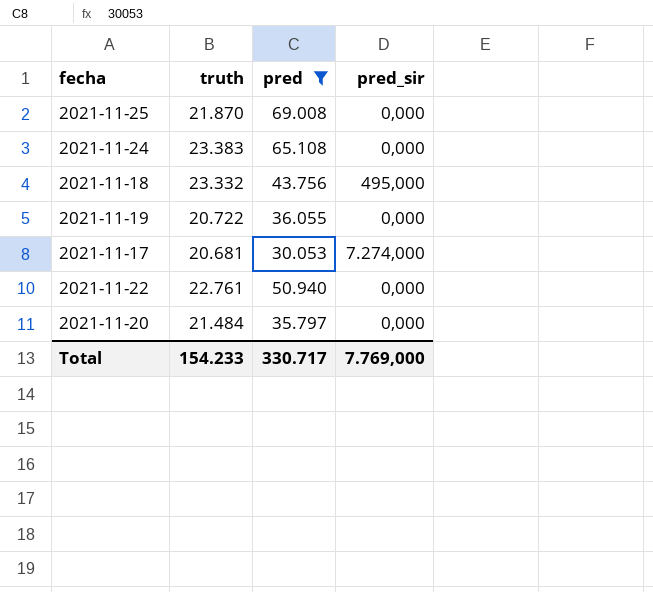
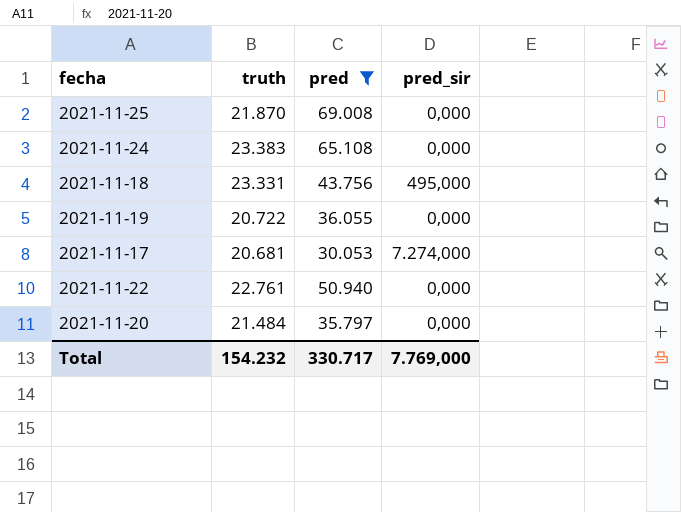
2021-11-18 | truth: 23.332 -> 23.331
Total | truth: 154.233 -> 154.232

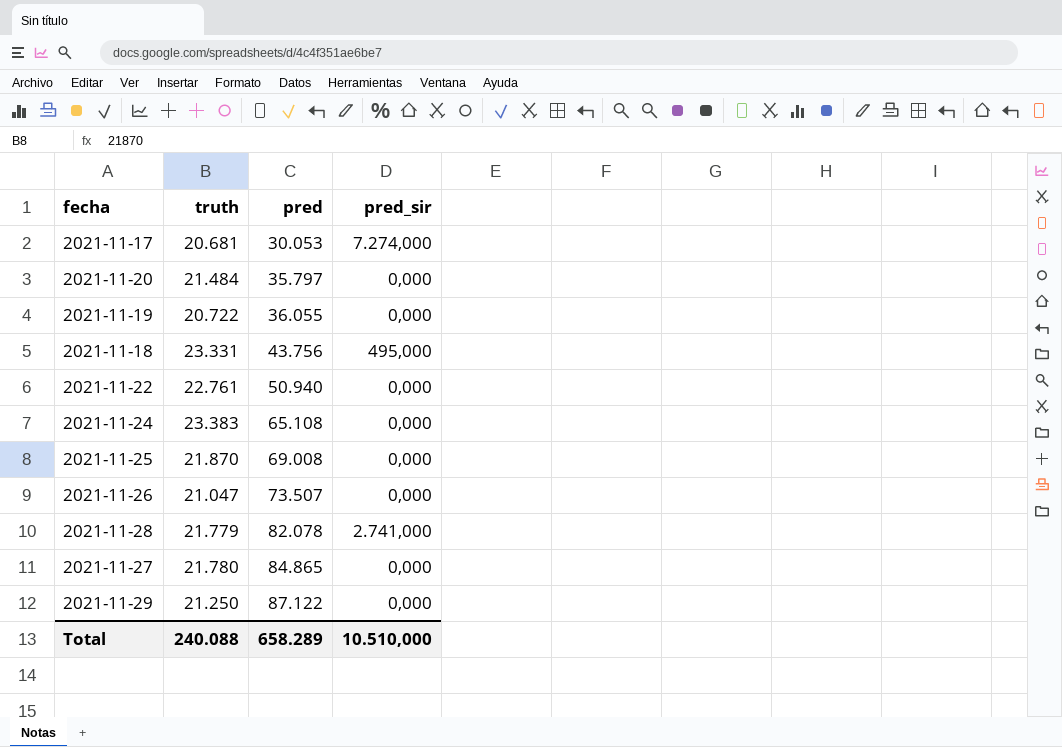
filter: pred <= 69.008 -> none
row order: none -> pred ascending
Total | truth: 154.232 -> 240.088
Total | pred: 330.717 -> 658.289
Total | pred_sir: 7.769,000 -> 10.510,000

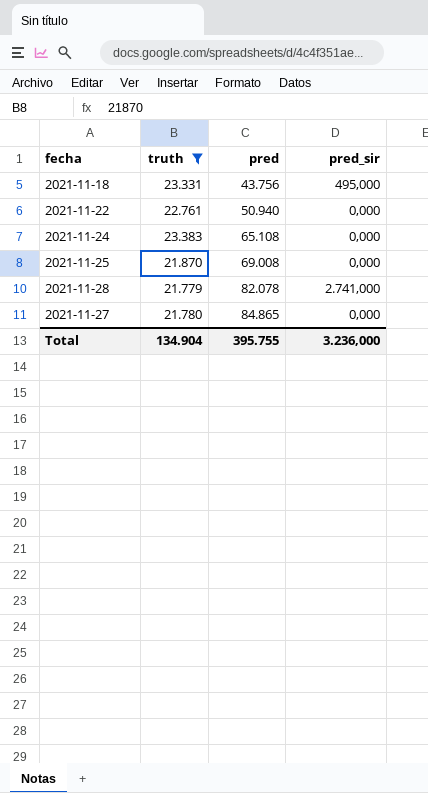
filter: none -> truth >= 21.779
Total | truth: 240.088 -> 134.904
Total | pred: 658.289 -> 395.755
Total | pred_sir: 10.510,000 -> 3.236,000

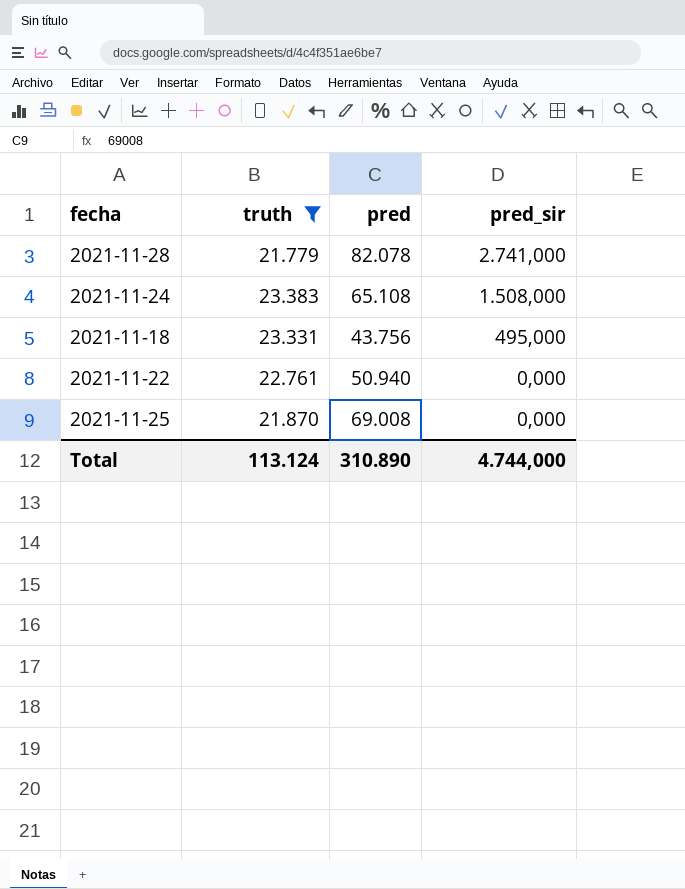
row order: pred ascending -> pred_sir descending
row 2021-11-27: 21.780 | 84.865 | 0,000 -> none
2021-11-24 | pred_sir: 0,000 -> 1.508,000
Total | truth: 134.904 -> 113.124
Total | pred: 395.755 -> 310.890
Total | pred_sir: 3.236,000 -> 4.744,000

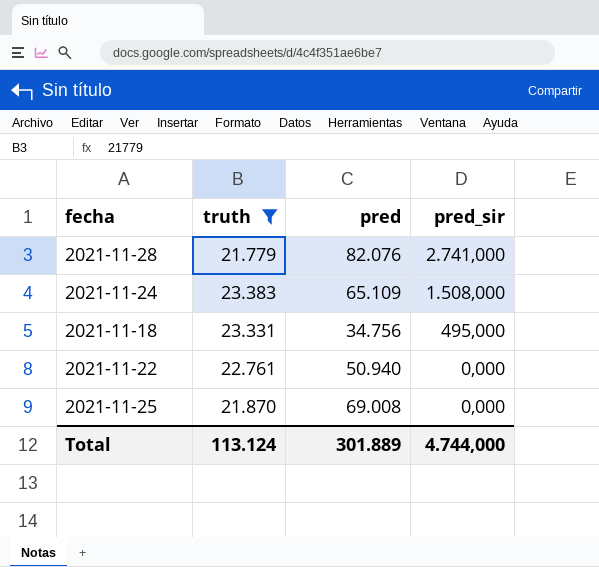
2021-11-28 | pred: 82.078 -> 82.076
2021-11-24 | pred: 65.108 -> 65.109
2021-11-18 | pred: 43.756 -> 34.756
Total | pred: 310.890 -> 301.889

